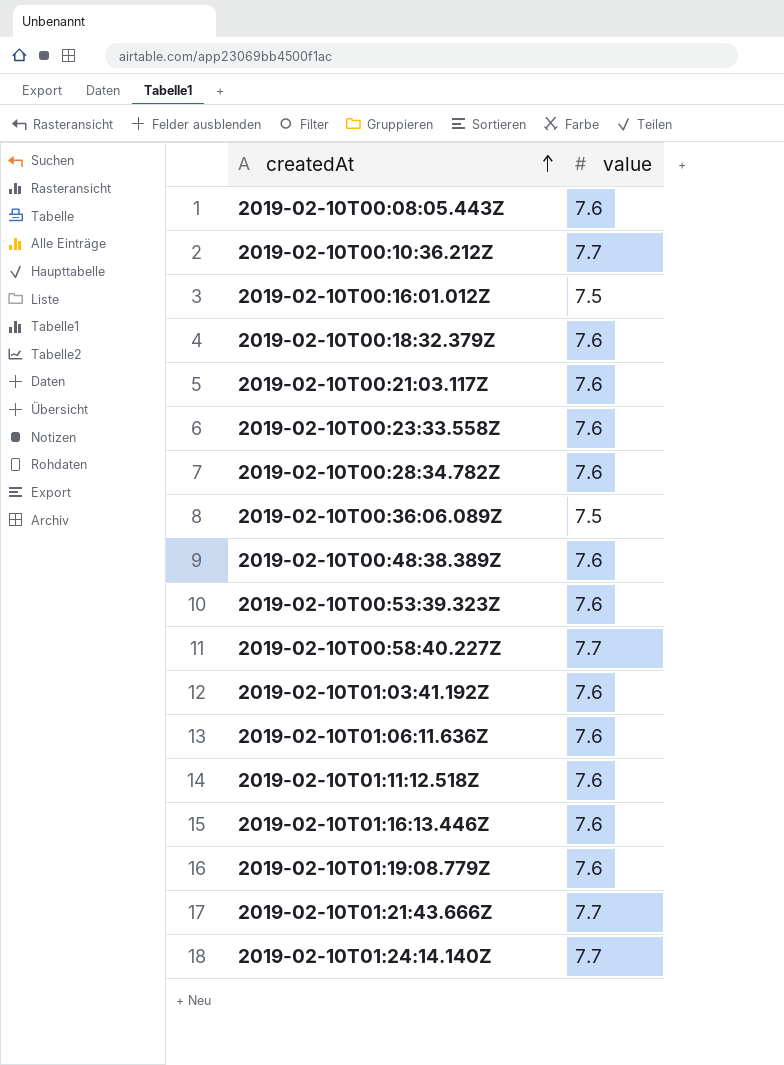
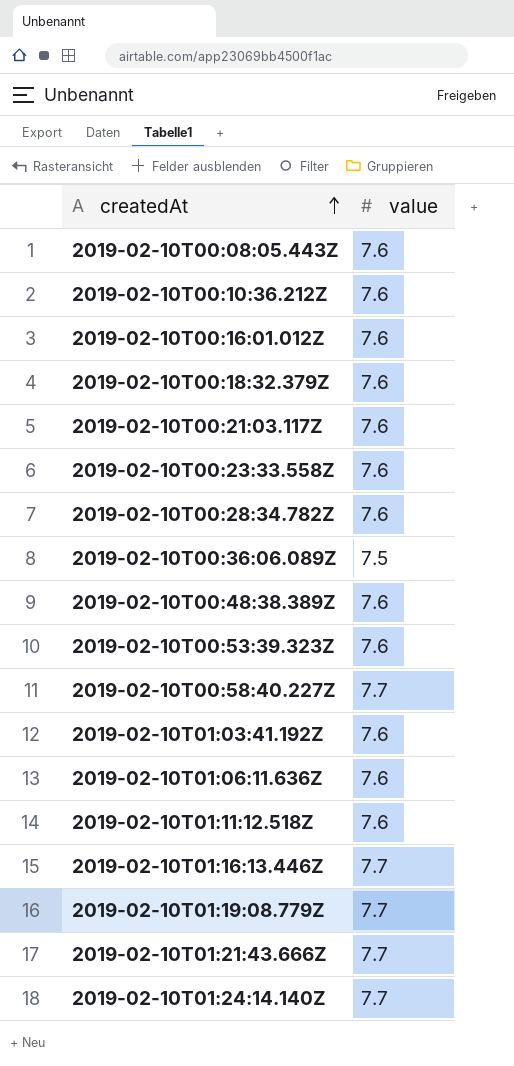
2019-02-10T00:10:36.212Z | value: 7.7 -> 7.6
2019-02-10T00:16:01.012Z | value: 7.5 -> 7.6
2019-02-10T01:16:13.446Z | value: 7.6 -> 7.7
2019-02-10T01:19:08.779Z | value: 7.6 -> 7.7

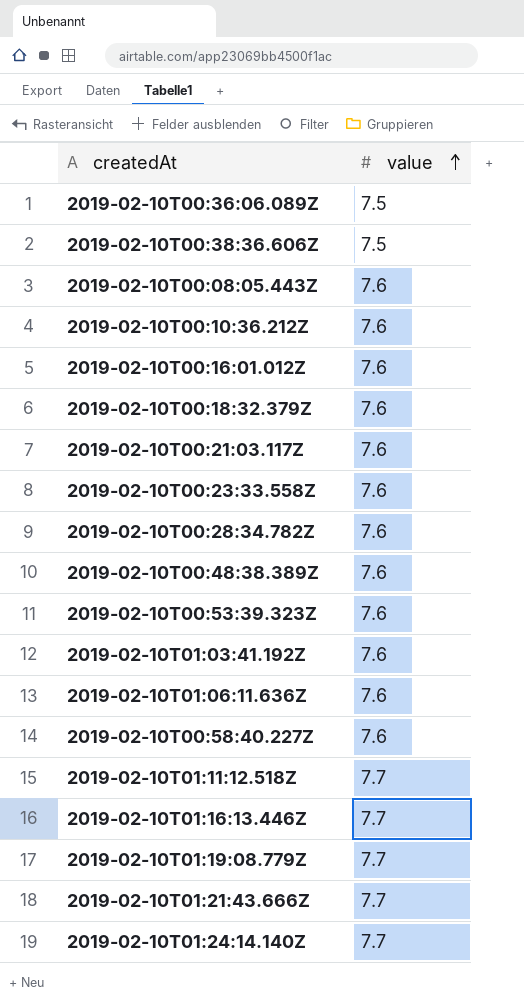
row order: createdAt ascending -> value ascending
row 2019-02-10T00:38:36.606Z: none -> 7.5
2019-02-10T00:58:40.227Z | value: 7.7 -> 7.6
2019-02-10T01:11:12.518Z | value: 7.6 -> 7.7

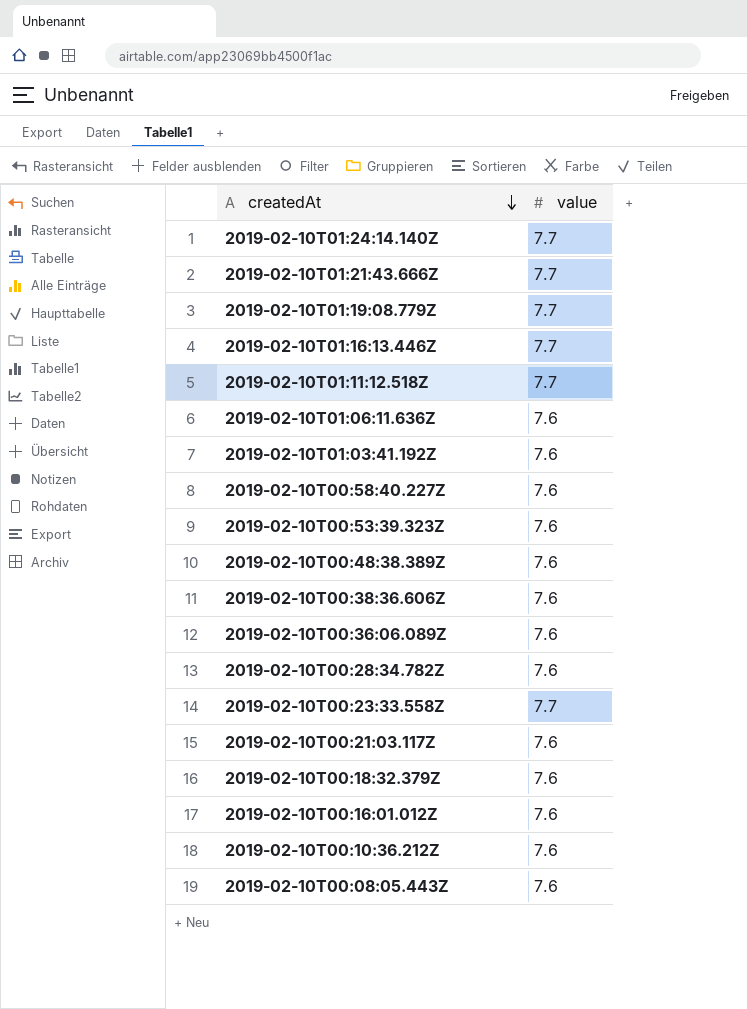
row order: value ascending -> createdAt descending
2019-02-10T00:38:36.606Z | value: 7.5 -> 7.6
2019-02-10T00:36:06.089Z | value: 7.5 -> 7.6
2019-02-10T00:23:33.558Z | value: 7.6 -> 7.7

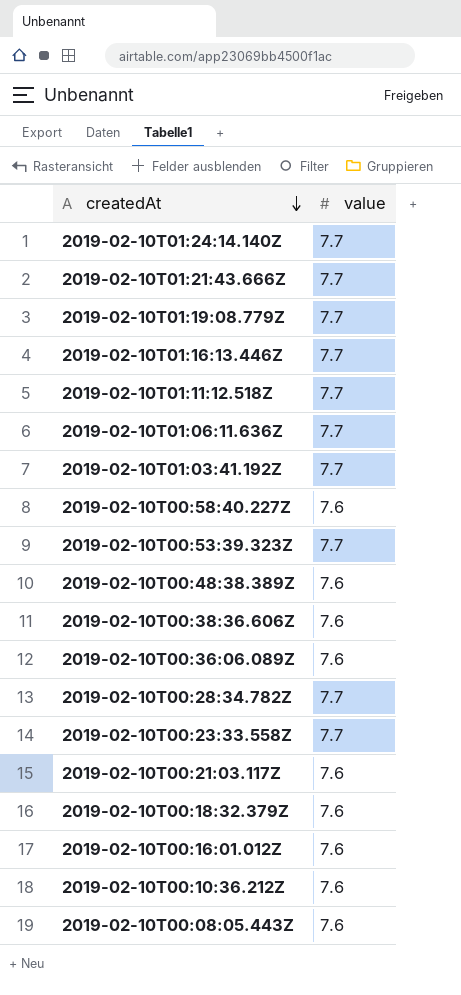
2019-02-10T01:06:11.636Z | value: 7.6 -> 7.7
2019-02-10T01:03:41.192Z | value: 7.6 -> 7.7
2019-02-10T00:53:39.323Z | value: 7.6 -> 7.7
2019-02-10T00:28:34.782Z | value: 7.6 -> 7.7

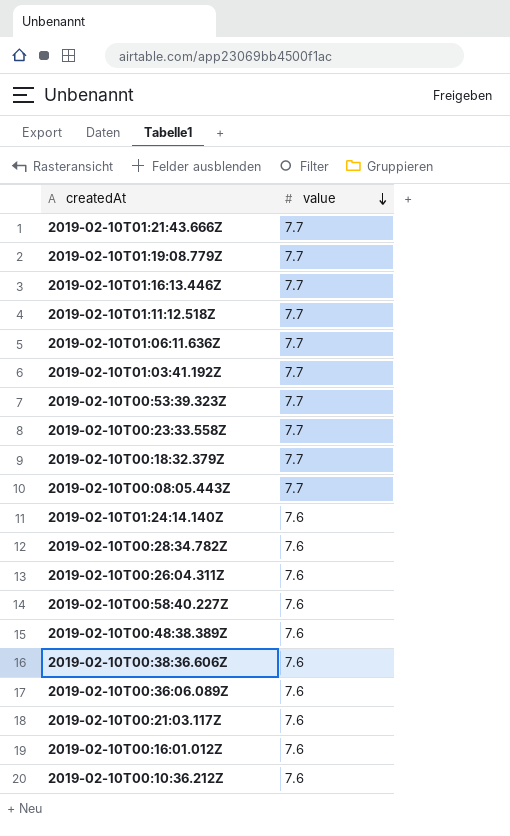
row order: createdAt descending -> value descending
2019-02-10T00:18:32.379Z | value: 7.6 -> 7.7
2019-02-10T00:08:05.443Z | value: 7.6 -> 7.7
2019-02-10T01:24:14.140Z | value: 7.7 -> 7.6
2019-02-10T00:28:34.782Z | value: 7.7 -> 7.6
row 2019-02-10T00:26:04.311Z: none -> 7.6

